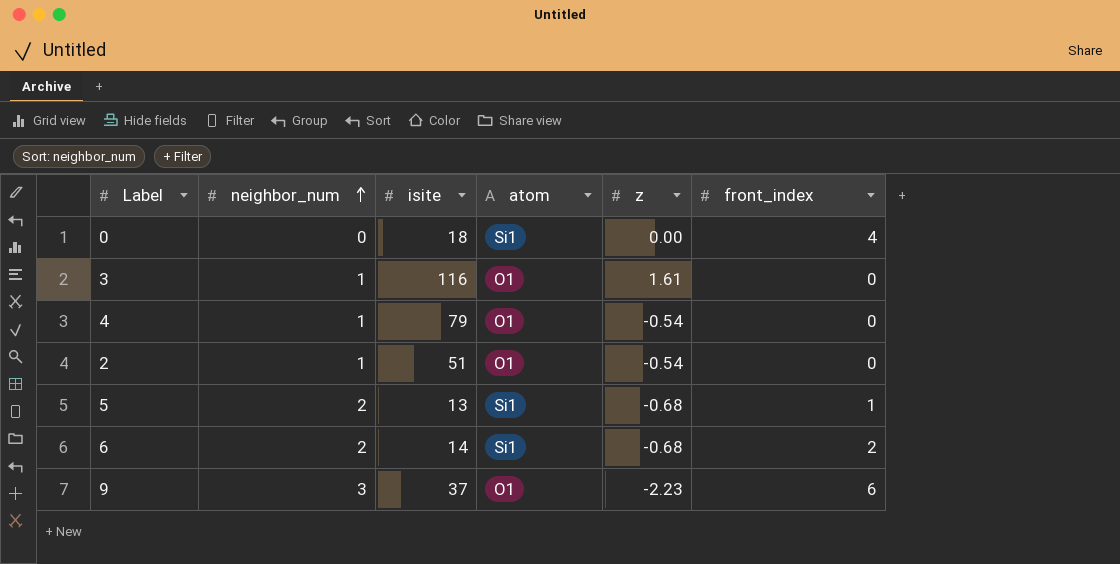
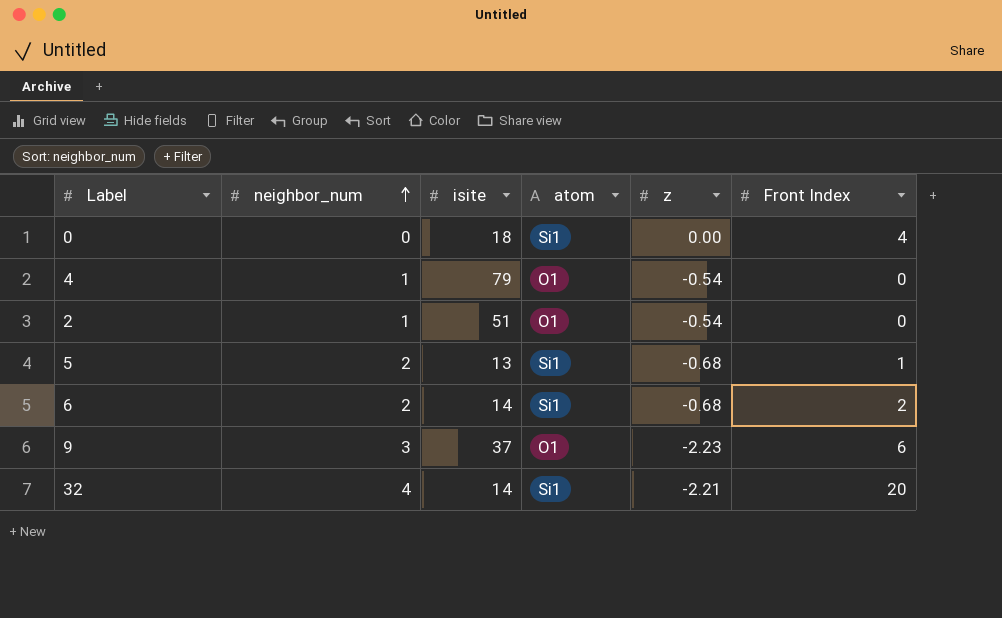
column name: front_index -> Front Index
row 3: 1 | 116 | O1 | 1.61 | 0 -> none
row 32: none -> 4 | 14 | Si1 | -2.21 | 20

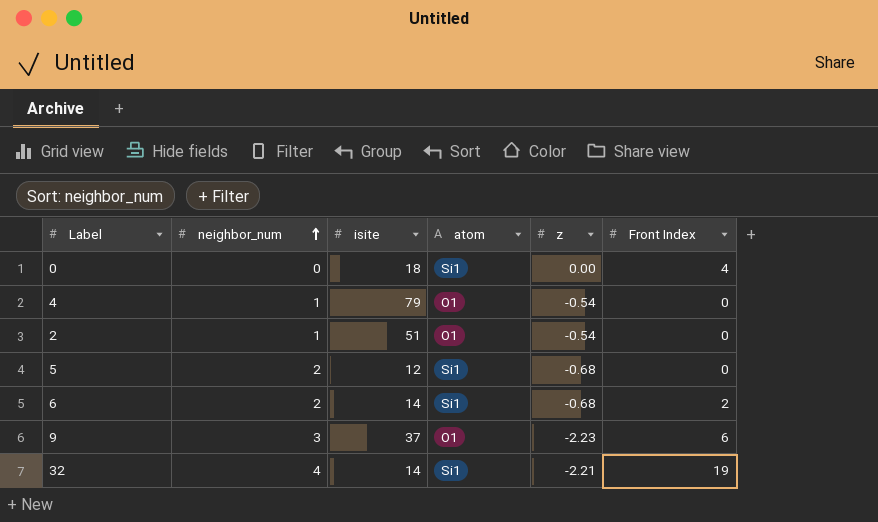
5 | isite: 13 -> 12
5 | Front Index: 1 -> 0
32 | Front Index: 20 -> 19

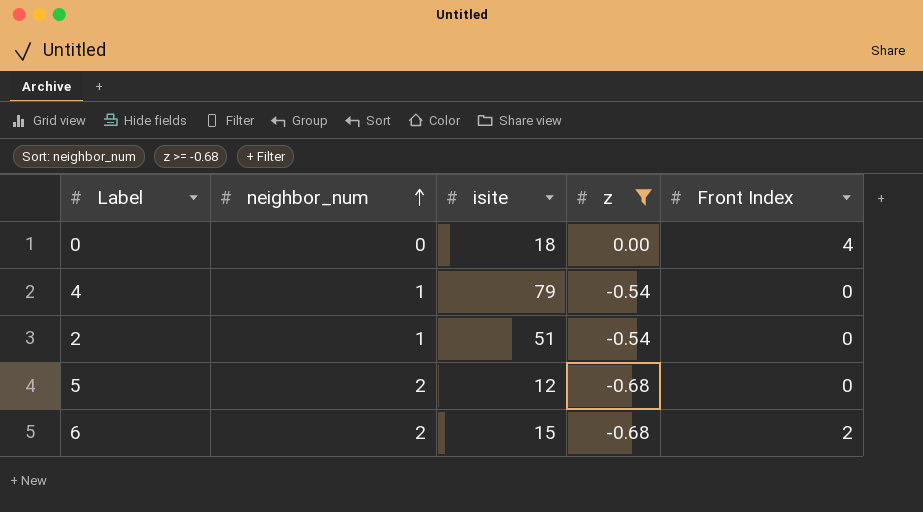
filter: none -> z >= -0.68
column atom | position: 4 -> none
6 | isite: 14 -> 15

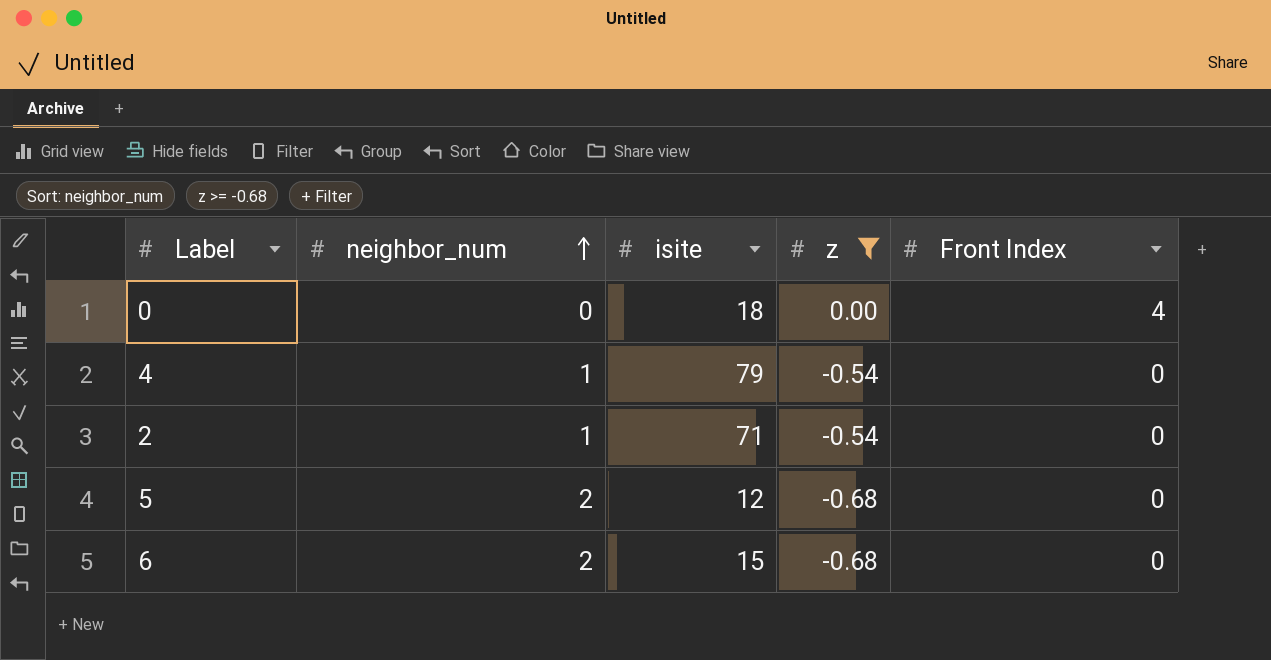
2 | isite: 51 -> 71
6 | Front Index: 2 -> 0

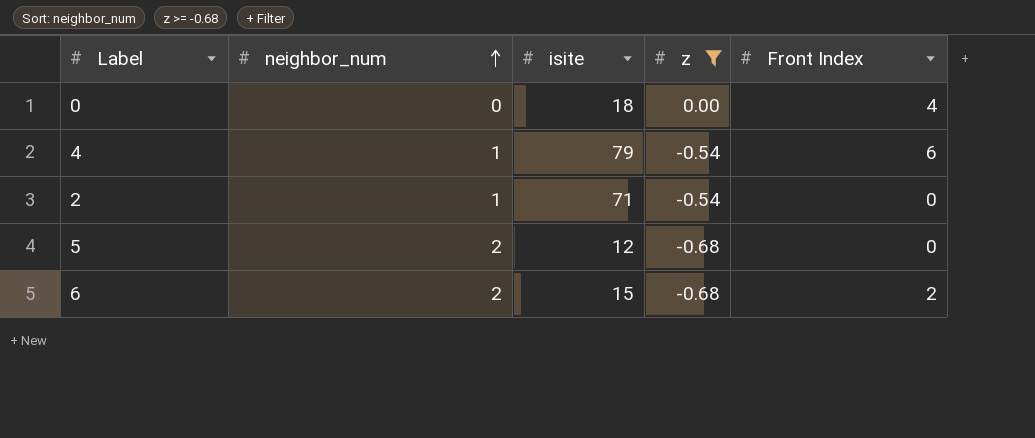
4 | Front Index: 0 -> 6
6 | Front Index: 0 -> 2

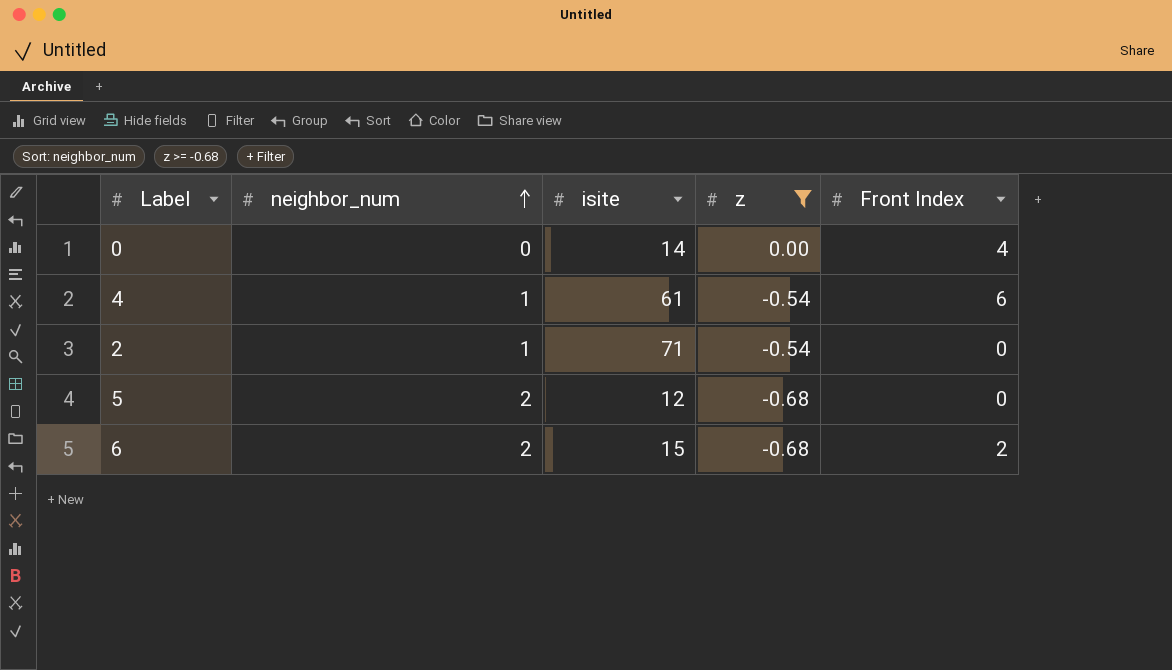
0 | isite: 18 -> 14
4 | isite: 79 -> 61

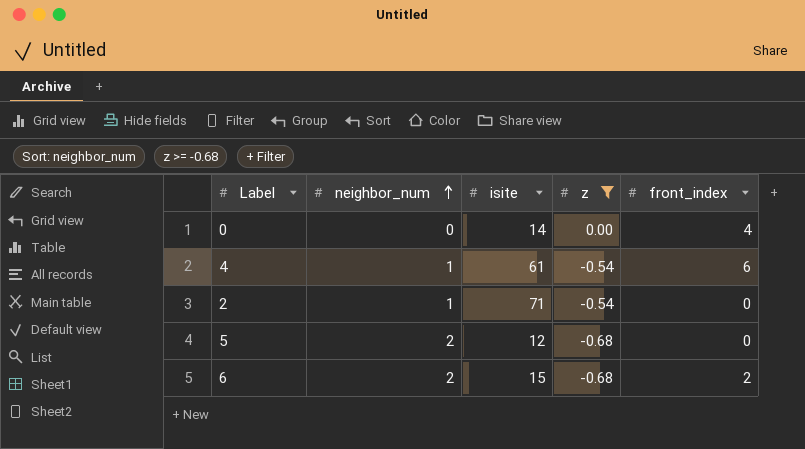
column name: Front Index -> front_index

